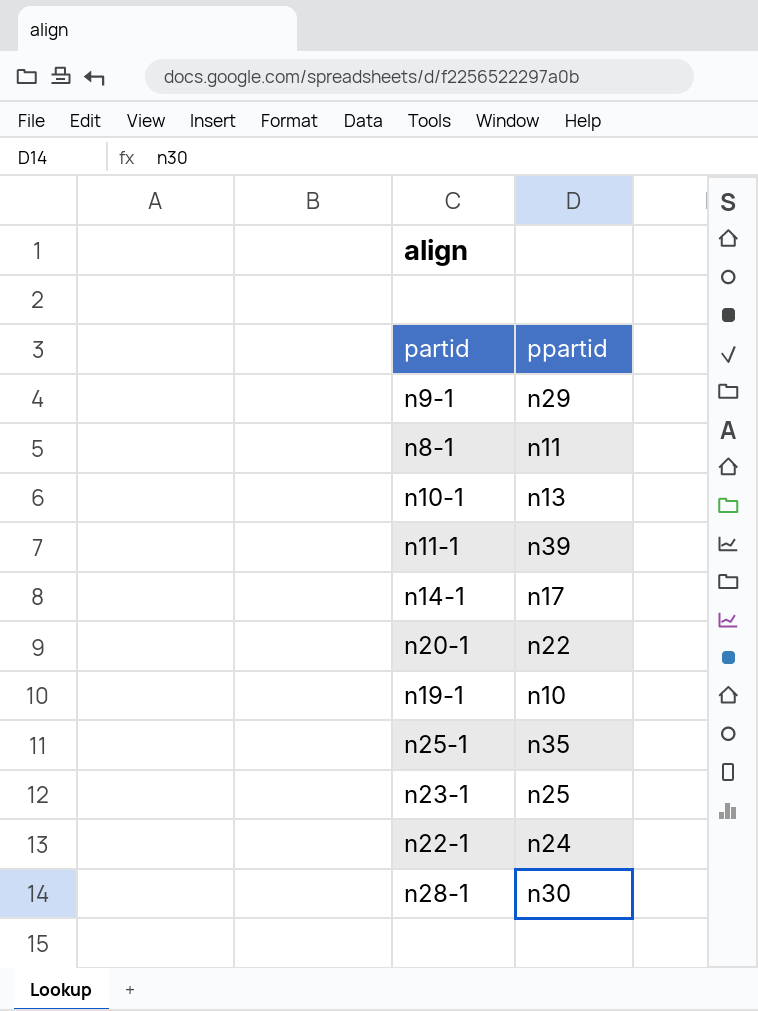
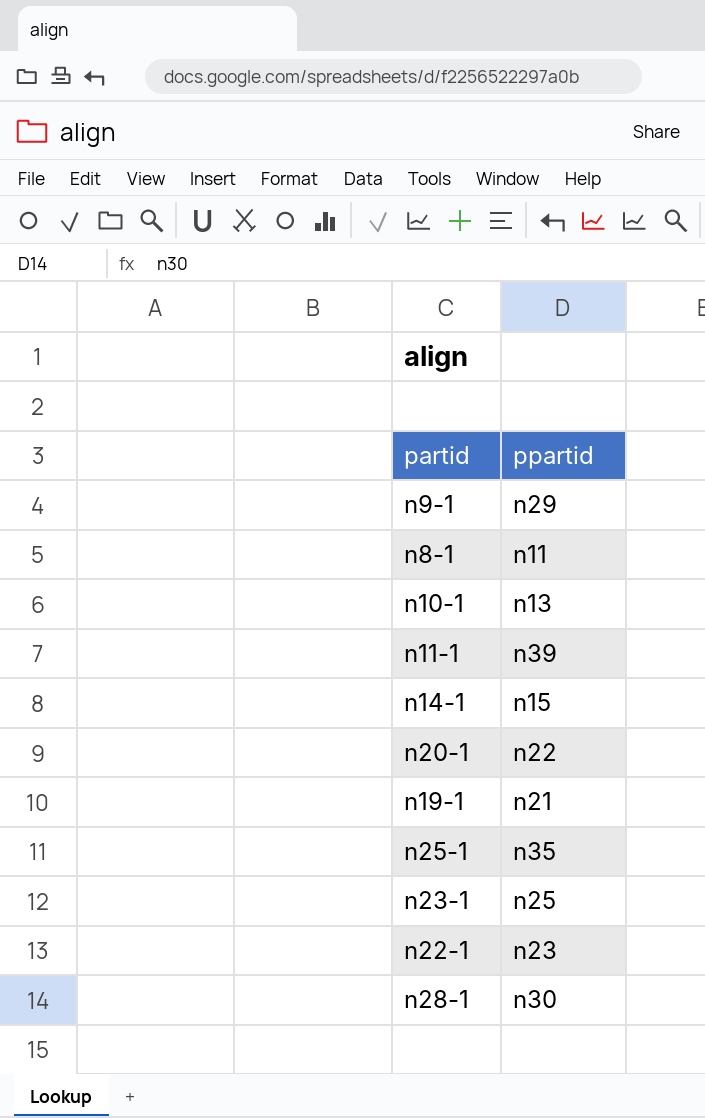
n14-1 | ppartid: n17 -> n15
n19-1 | ppartid: n10 -> n21
n22-1 | ppartid: n24 -> n23

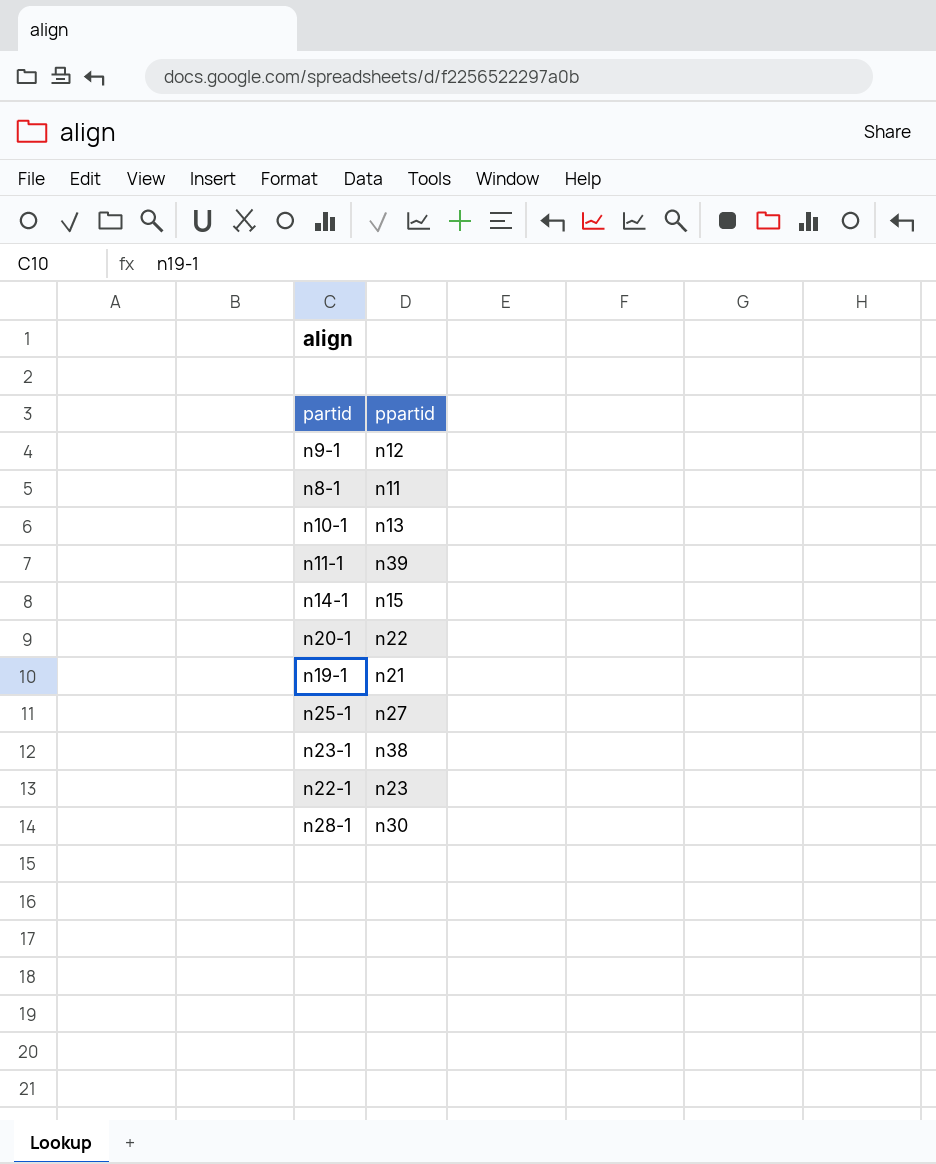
n9-1 | ppartid: n29 -> n12
n25-1 | ppartid: n35 -> n27
n23-1 | ppartid: n25 -> n38

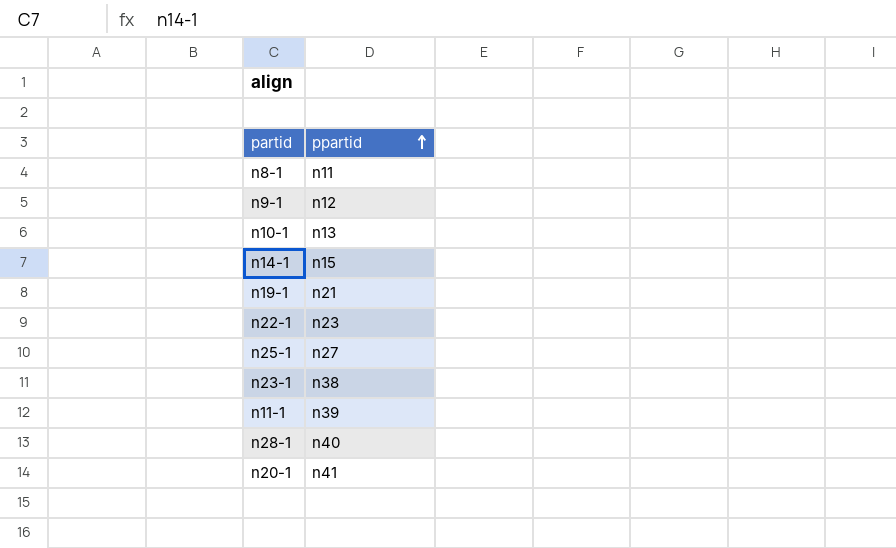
row order: none -> ppartid ascending
n28-1 | ppartid: n30 -> n40
n20-1 | ppartid: n22 -> n41

